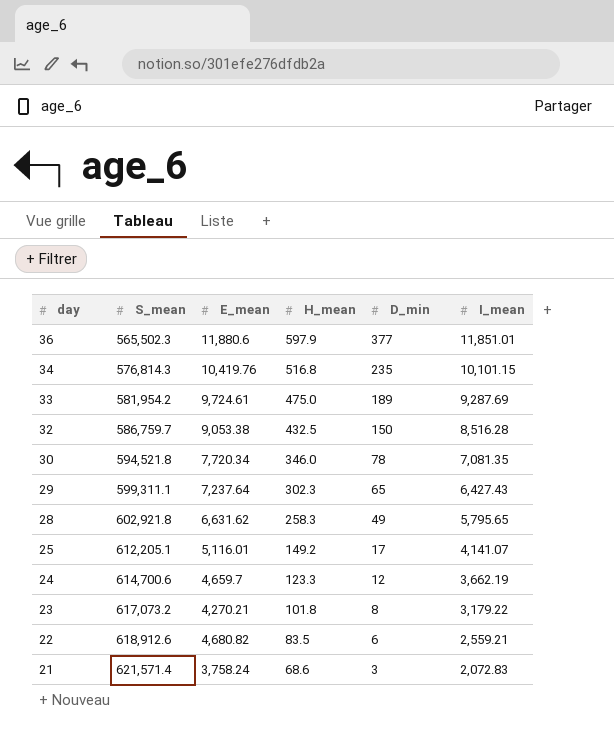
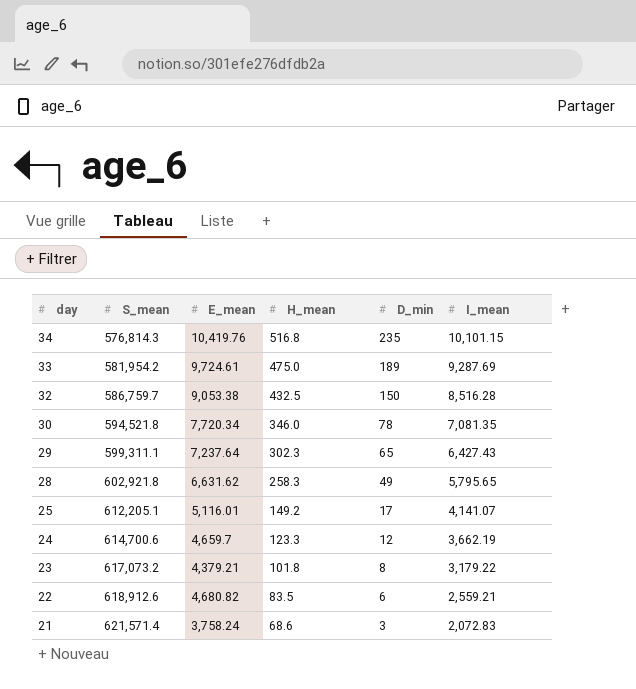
row 36: 565,502.3 | 11,880.6 | 597.9 | 377 | 11,851.01 -> none
23 | E_mean: 4,270.21 -> 4,379.21

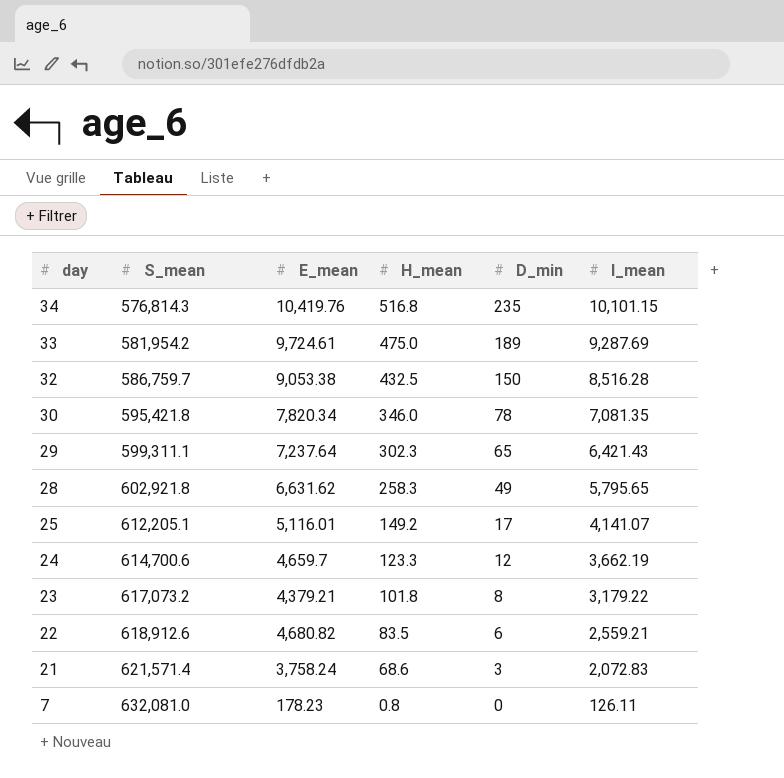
30 | S_mean: 594,521.8 -> 595,421.8
30 | E_mean: 7,720.34 -> 7,820.34
29 | I_mean: 6,427.43 -> 6,421.43
row 7: none -> 632,081.0 | 178.23 | 0.8 | 0 | 126.11

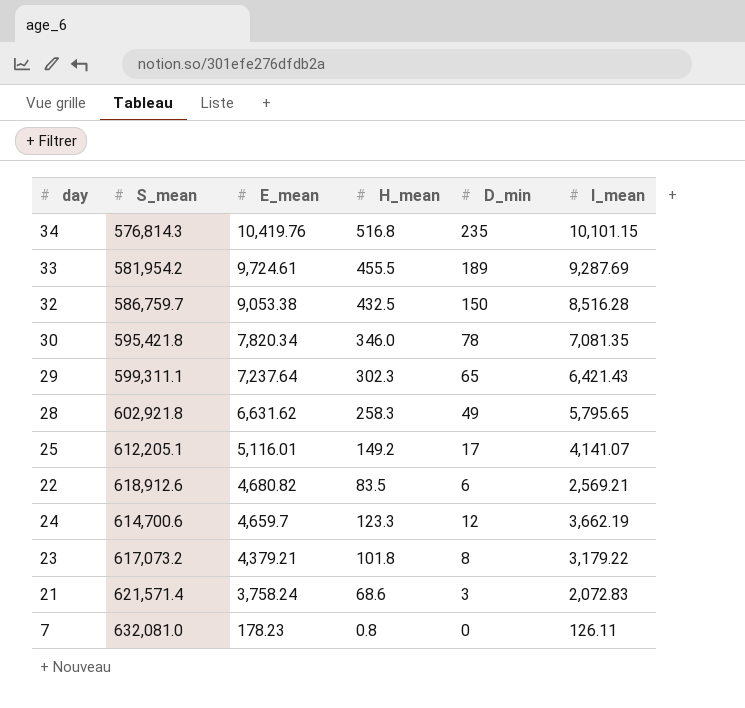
row order: day descending -> E_mean descending
33 | H_mean: 475.0 -> 455.5
22 | I_mean: 2,559.21 -> 2,569.21

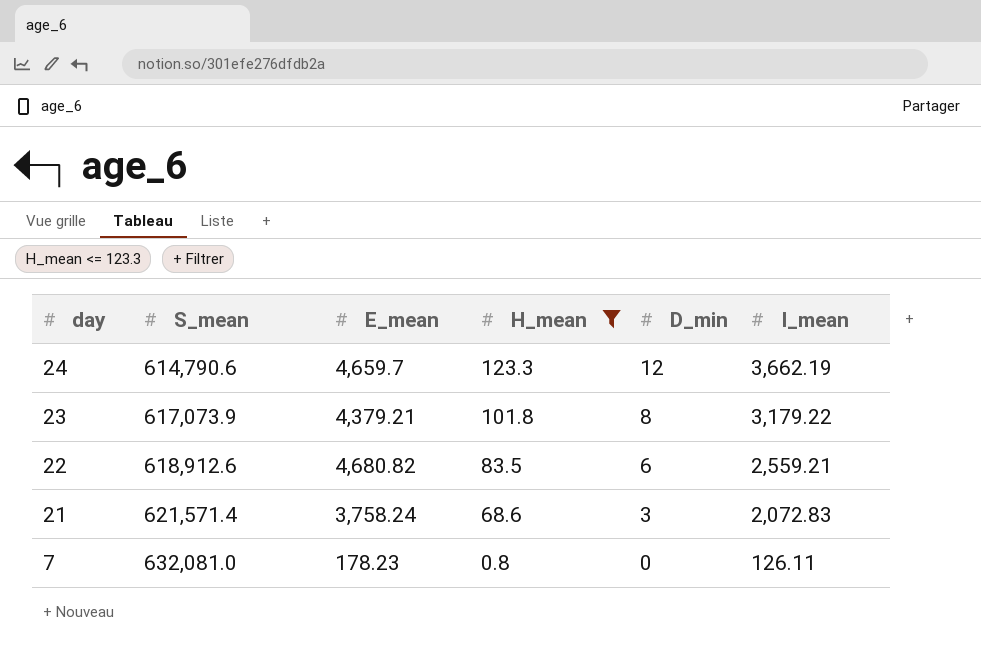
filter: none -> H_mean <= 123.3
row order: E_mean descending -> day descending
24 | S_mean: 614,700.6 -> 614,790.6
23 | S_mean: 617,073.2 -> 617,073.9
22 | I_mean: 2,569.21 -> 2,559.21

